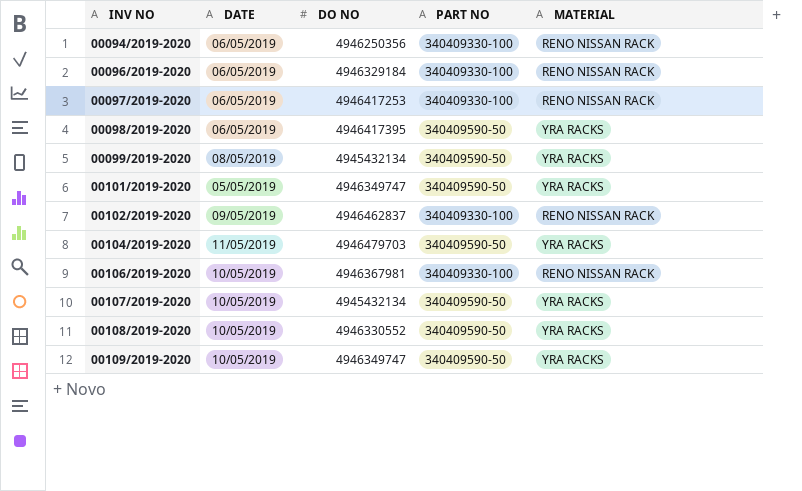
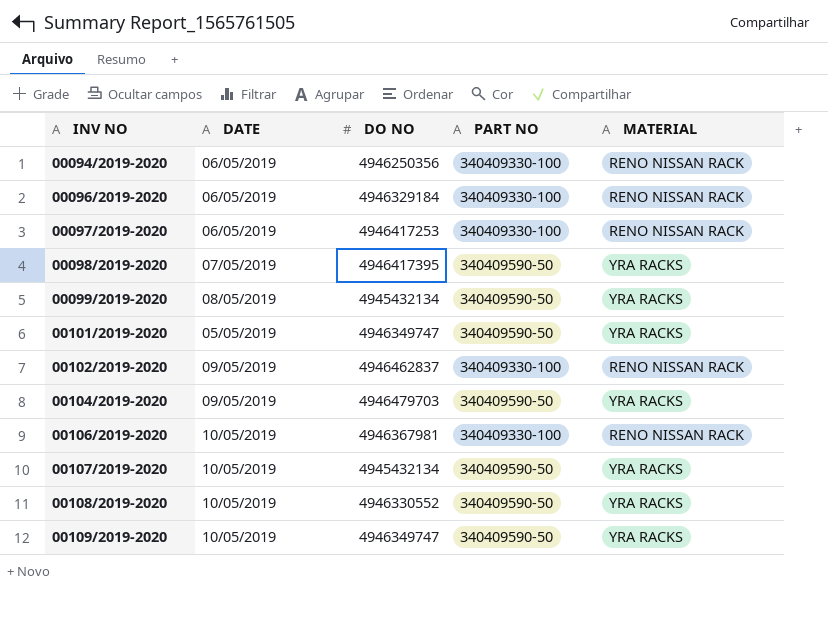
00098/2019-2020 | DATE: 06/05/2019 -> 07/05/2019
00104/2019-2020 | DATE: 11/05/2019 -> 09/05/2019

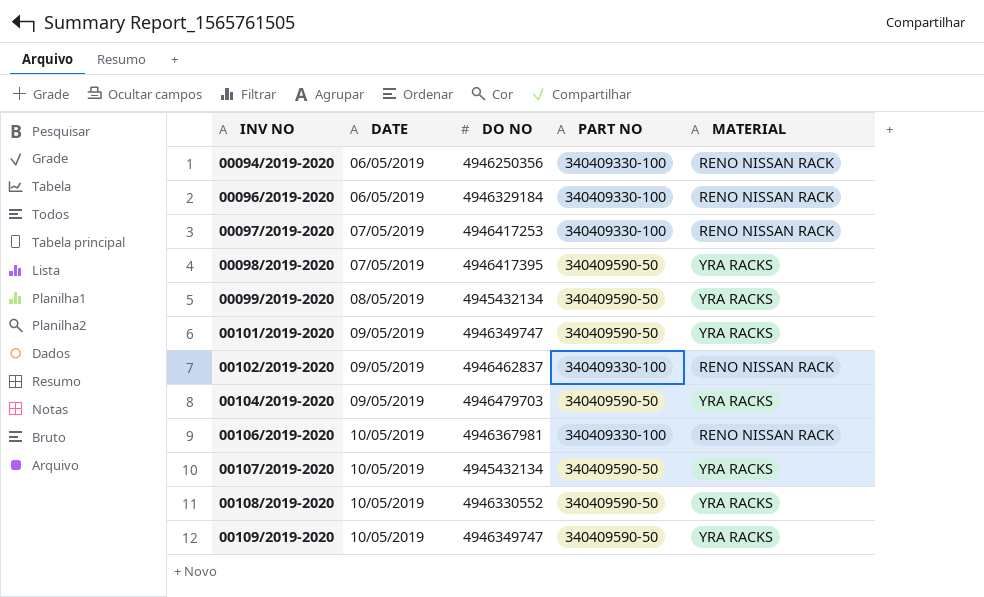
00097/2019-2020 | DATE: 06/05/2019 -> 07/05/2019
00101/2019-2020 | DATE: 05/05/2019 -> 09/05/2019

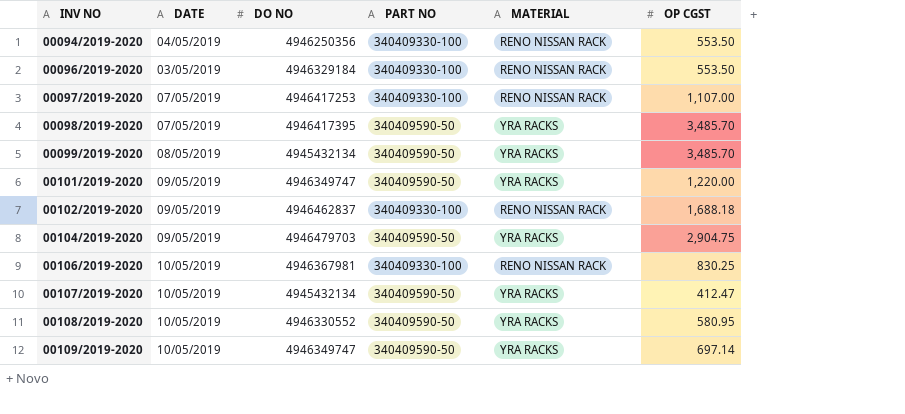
column OP CGST | position: none -> 6
00094/2019-2020 | DATE: 06/05/2019 -> 04/05/2019
00096/2019-2020 | DATE: 06/05/2019 -> 03/05/2019

